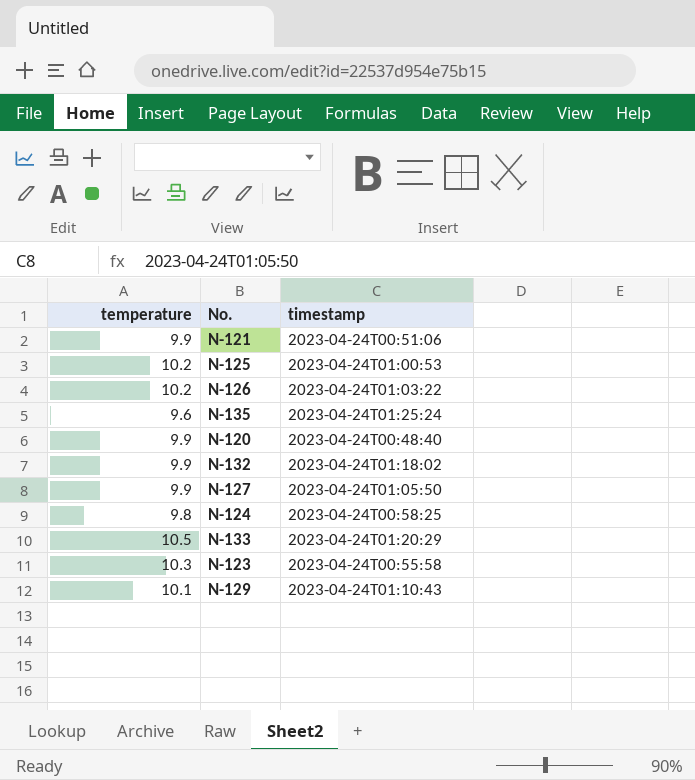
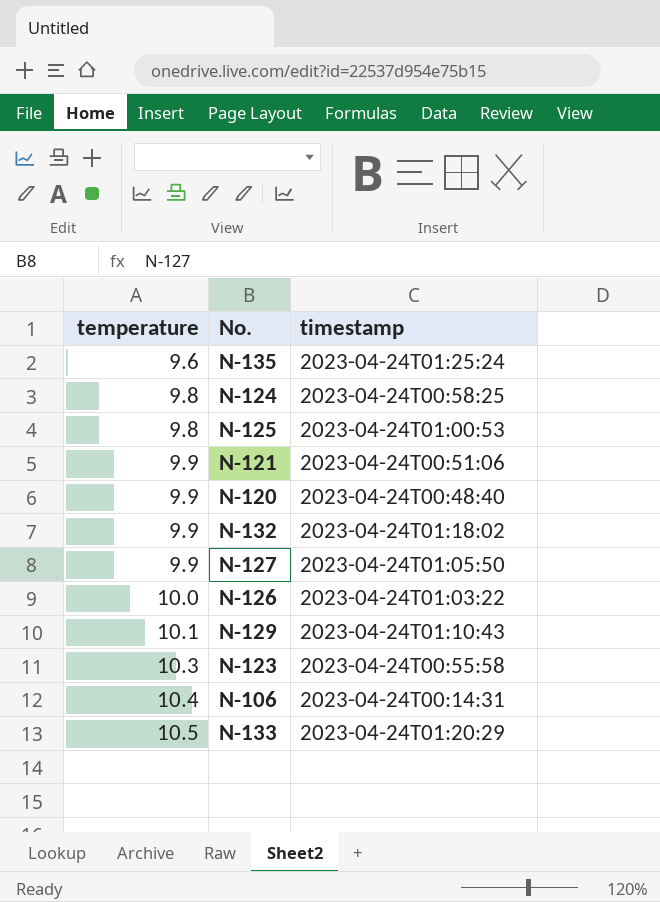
row order: none -> temperature ascending
N-125 | temperature: 10.2 -> 9.8
N-126 | temperature: 10.2 -> 10.0
row N-106: none -> 10.4 | 2023-04-24T00:14:31

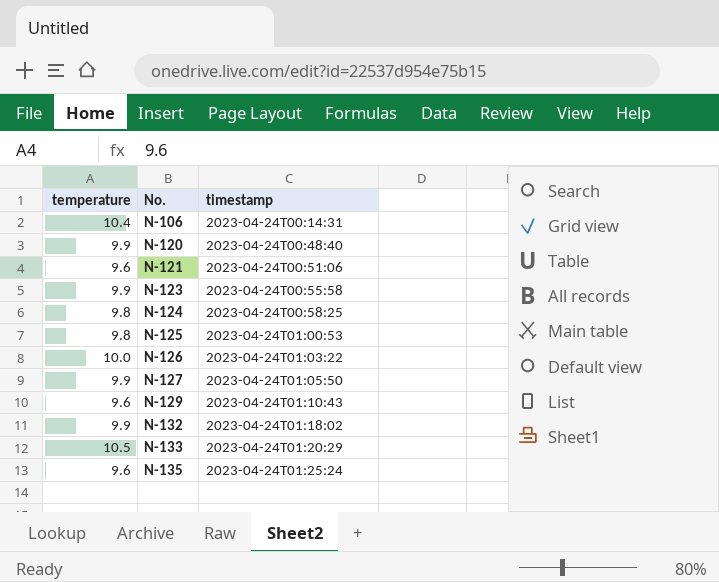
row order: temperature ascending -> No. ascending
N-121 | temperature: 9.9 -> 9.6
N-123 | temperature: 10.3 -> 9.9
N-129 | temperature: 10.1 -> 9.6

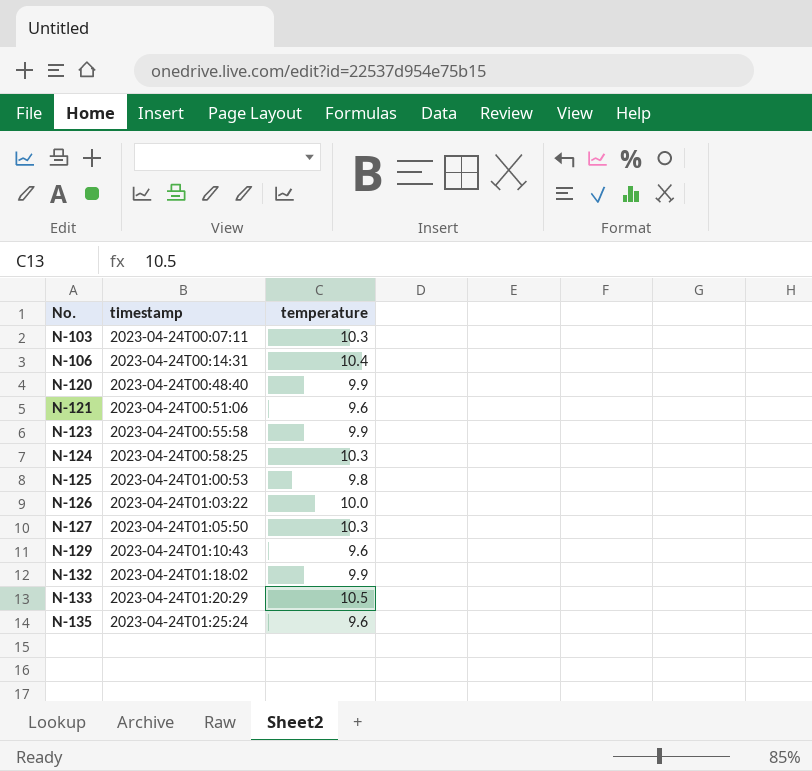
column temperature | position: 1 -> 3
row N-103: none -> 2023-04-24T00:07:11 | 10.3
N-124 | temperature: 9.8 -> 10.3
N-127 | temperature: 9.9 -> 10.3

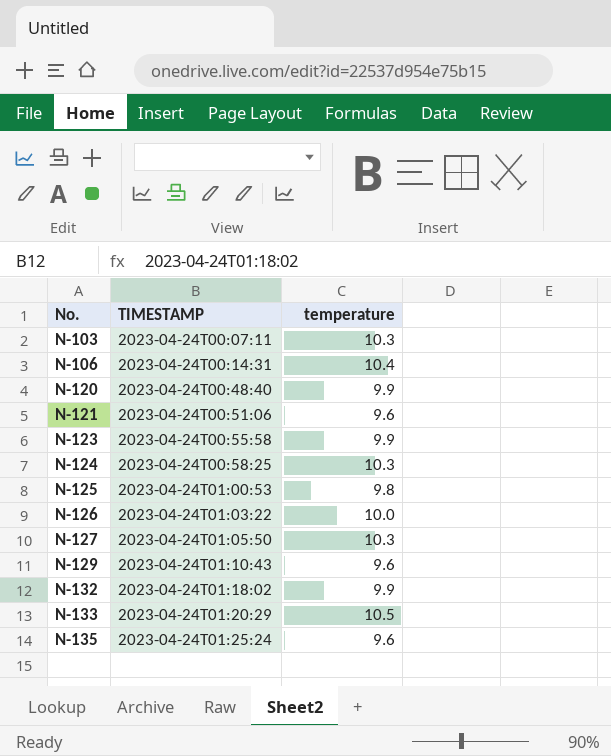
column name: timestamp -> TIMESTAMP

